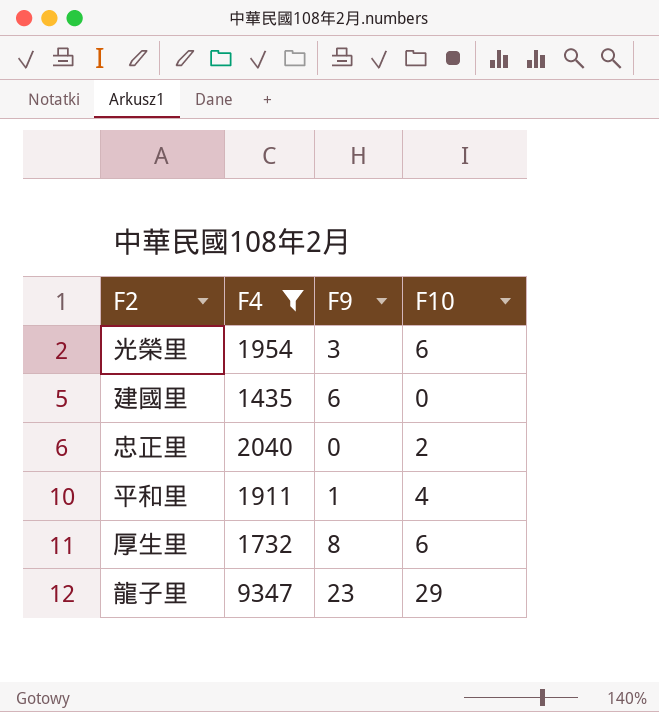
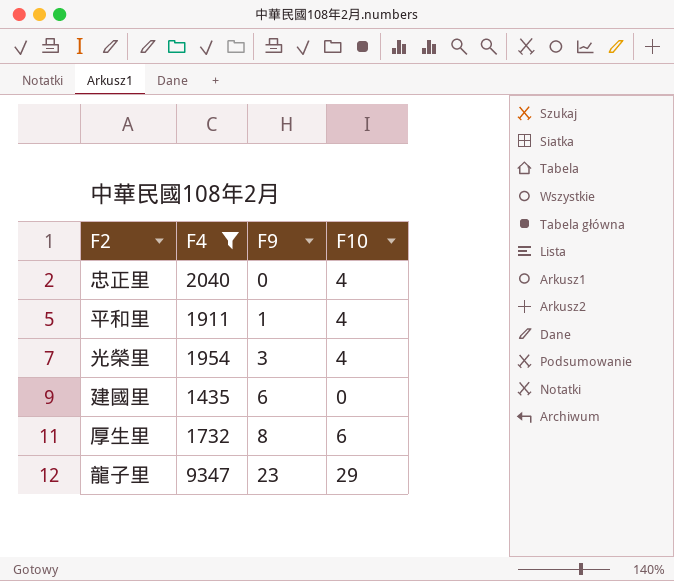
row order: none -> F9 ascending
忠正里 | F10: 2 -> 4
光榮里 | F10: 6 -> 4

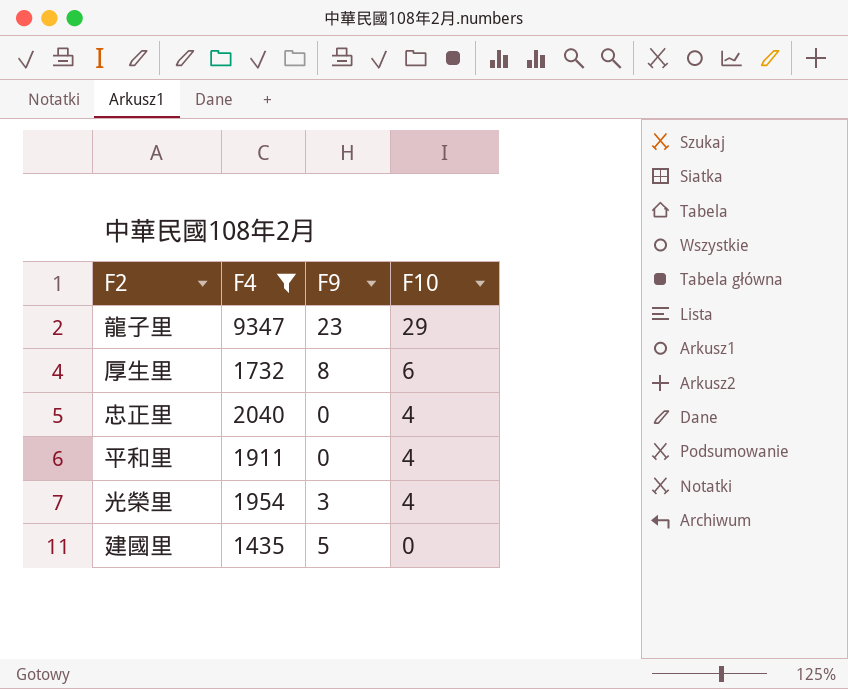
row order: F9 ascending -> F10 descending
平和里 | F9: 1 -> 0
建國里 | F9: 6 -> 5

